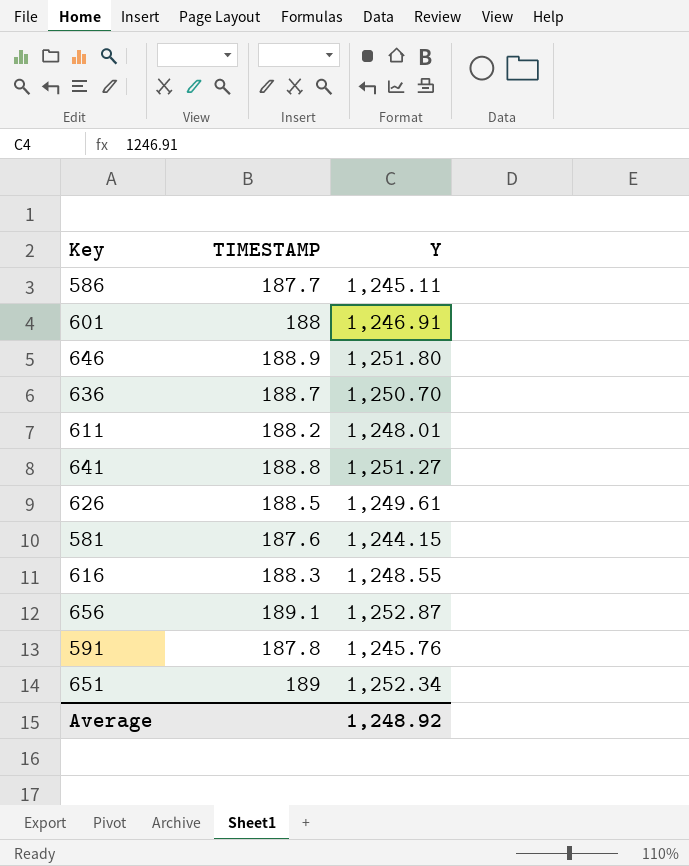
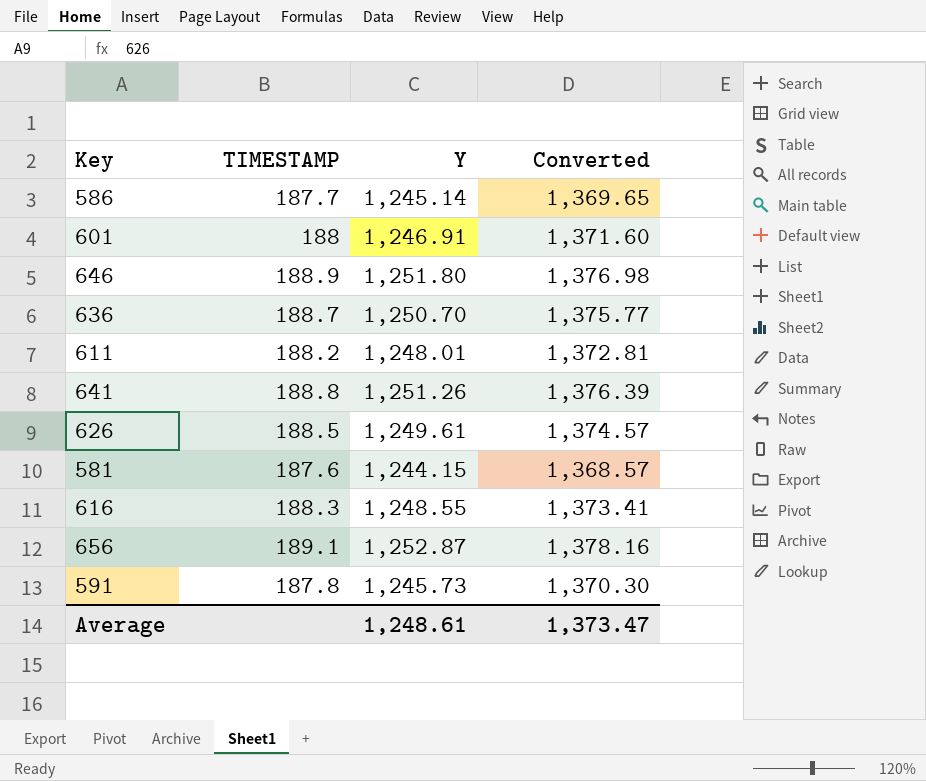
column Converted | formula: none -> [Y] * 1.1
row 651: 189 | 1,252.34 -> none
586 | Y: 1,245.11 -> 1,245.14
641 | Y: 1,251.27 -> 1,251.26
591 | Y: 1,245.76 -> 1,245.73
Average | Y: 1,248.92 -> 1,248.61

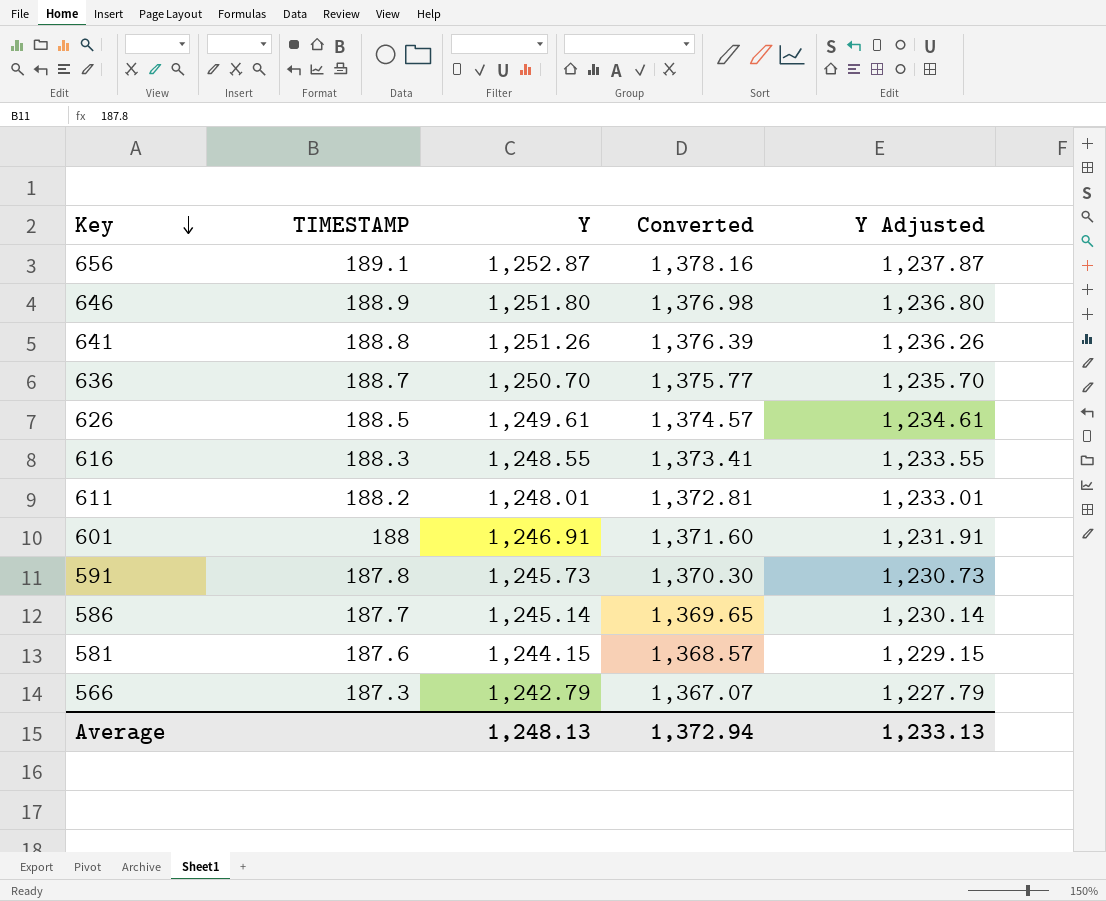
row order: none -> Key descending
column Y Adjusted | formula: none -> [Y] - 15
row 566: none -> 187.3 | 1,242.79 | 1,367.07 | 1,227.79
Average | Y: 1,248.61 -> 1,248.13
Average | Converted: 1,373.47 -> 1,372.94

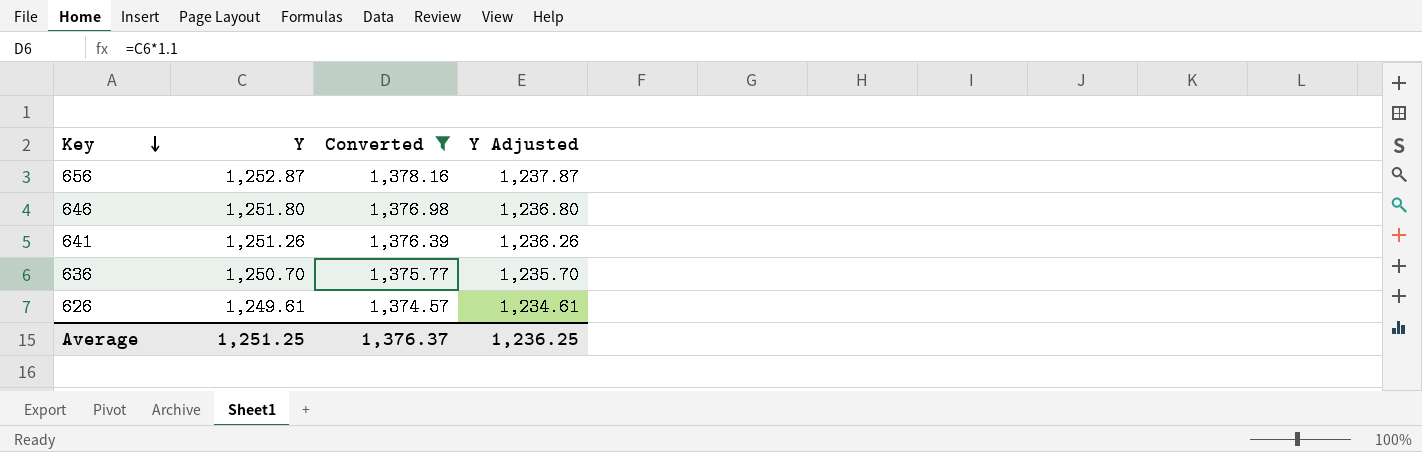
filter: none -> Converted >= 1,374.57
column TIMESTAMP | position: 2 -> none
Average | Y: 1,248.13 -> 1,251.25
Average | Converted: 1,372.94 -> 1,376.37
Average | Y Adjusted: 1,233.13 -> 1,236.25

